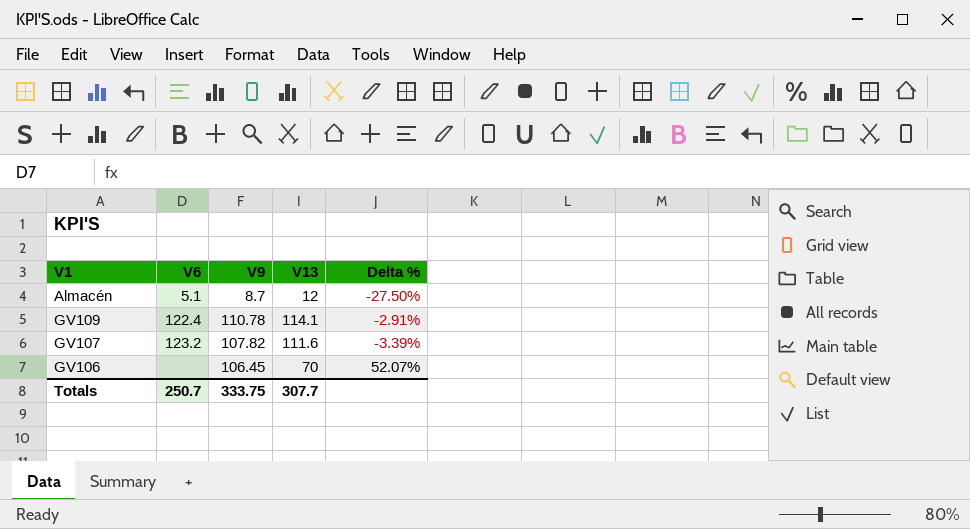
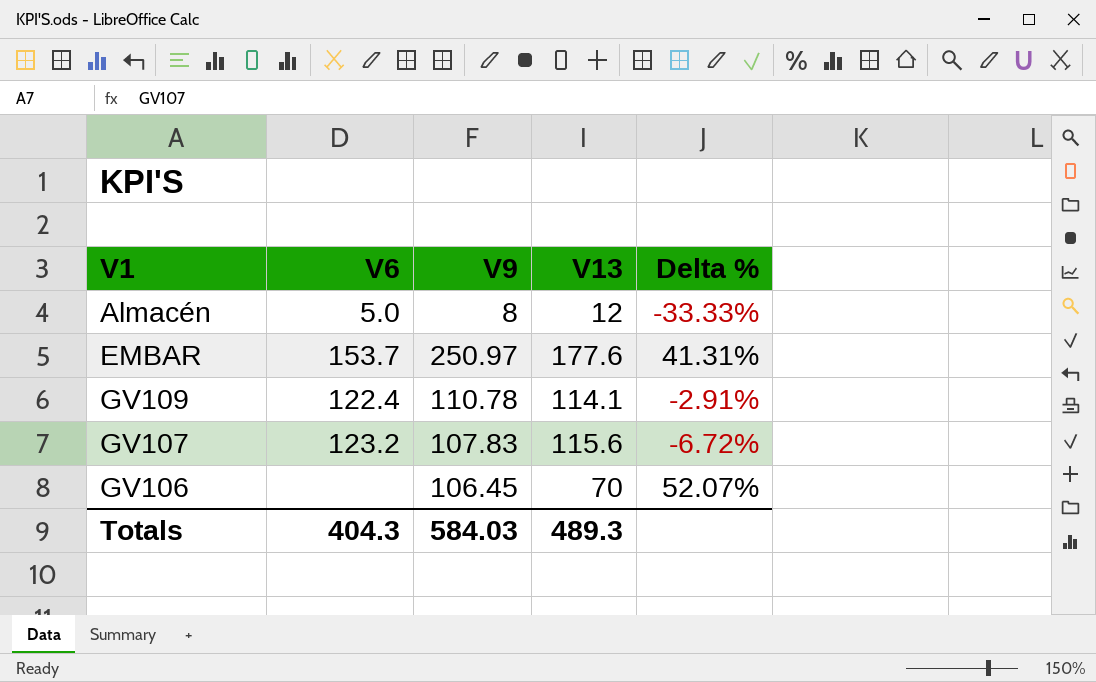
Almacén | V6: 5.1 -> 5.0
Almacén | V9: 8.7 -> 8
Almacén | Delta %: -27.50% -> -33.33%
row EMBAR: none -> 153.7 | 250.97 | 177.6 | 41.31%
GV107 | V9: 107.82 -> 107.83
GV107 | V13: 111.6 -> 115.6
GV107 | Delta %: -3.39% -> -6.72%
Totals | V6: 250.7 -> 404.3
Totals | V9: 333.75 -> 584.03
Totals | V13: 307.7 -> 489.3

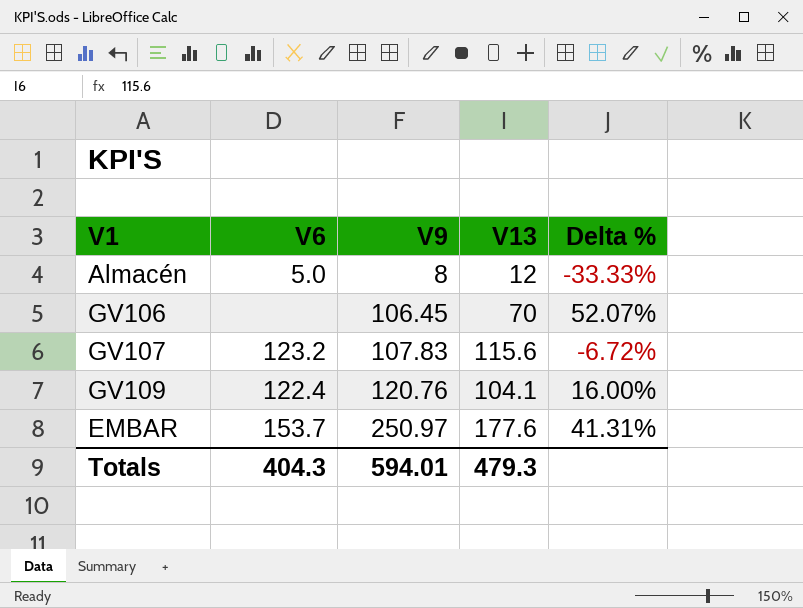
row order: none -> V9 ascending
GV109 | V9: 110.78 -> 120.76
GV109 | V13: 114.1 -> 104.1
GV109 | Delta %: -2.91% -> 16.00%
Totals | V9: 584.03 -> 594.01
Totals | V13: 489.3 -> 479.3

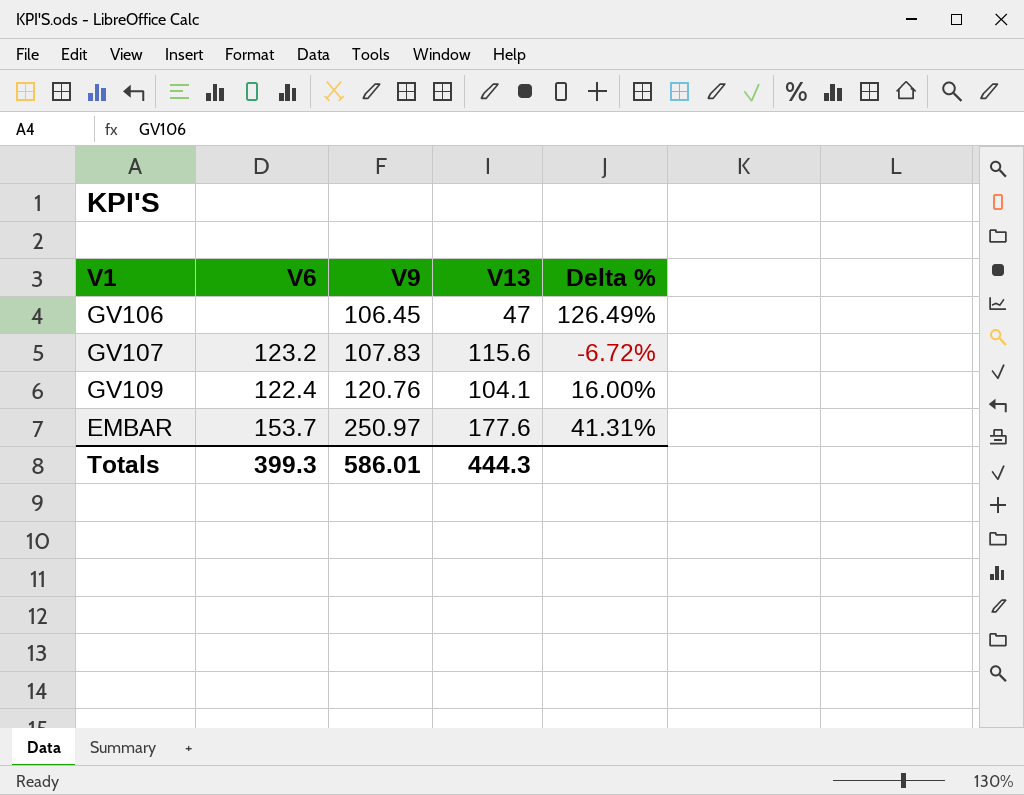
row Almacén: 5.0 | 8 | 12 | -33.33% -> none
GV106 | V13: 70 -> 47
GV106 | Delta %: 52.07% -> 126.49%
Totals | V6: 404.3 -> 399.3
Totals | V9: 594.01 -> 586.01
Totals | V13: 479.3 -> 444.3

